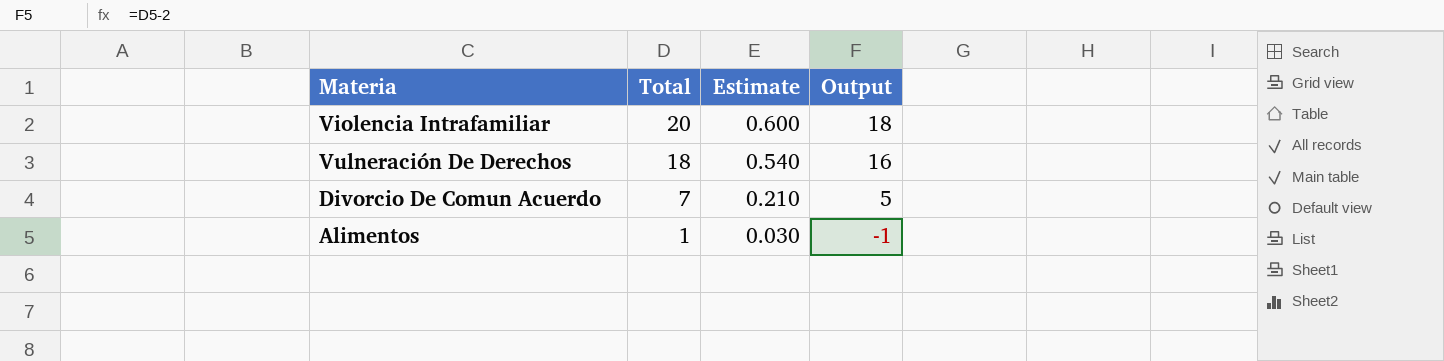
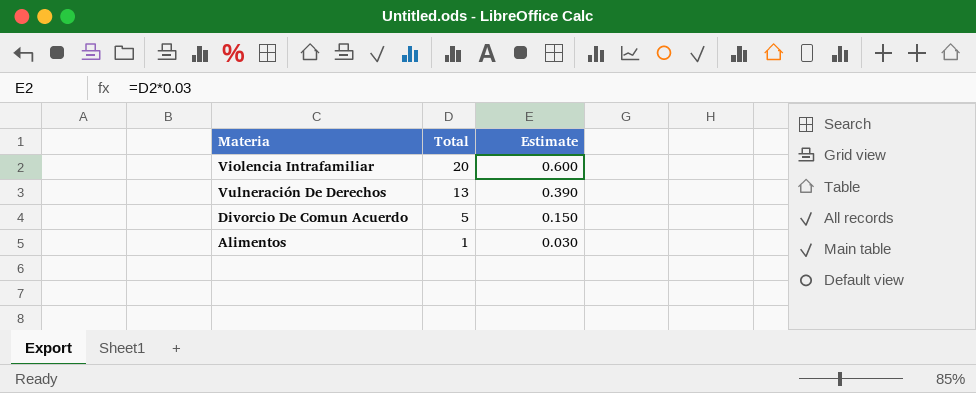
column Output | formula: [Total] - 2 -> none
Vulneración De Derechos | Total: 18 -> 13
Vulneración De Derechos | Estimate: 0.540 -> 0.390
Divorcio De Comun Acuerdo | Total: 7 -> 5
Divorcio De Comun Acuerdo | Estimate: 0.210 -> 0.150

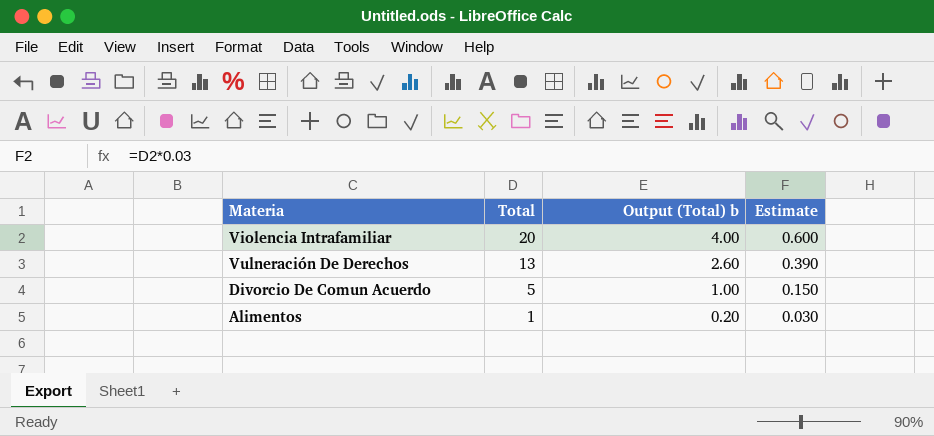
column Output (Total) b | formula: none -> [Total] * 0.2

